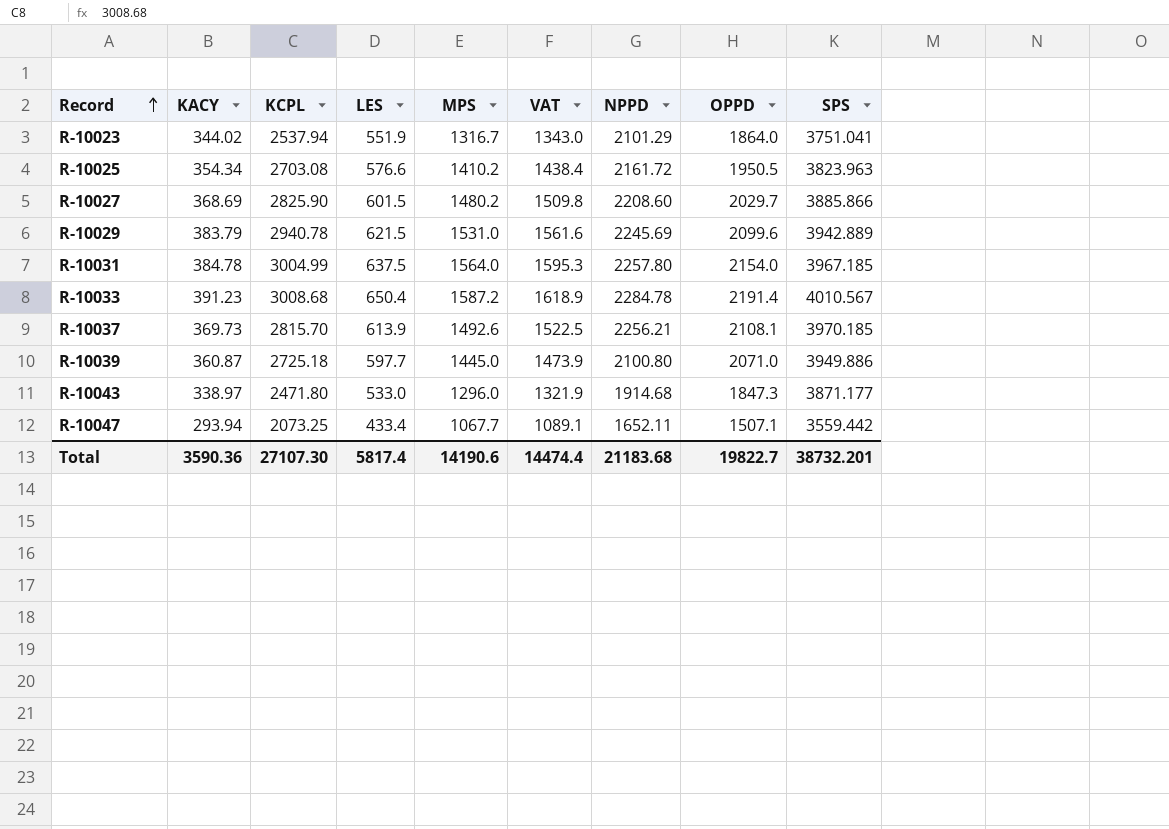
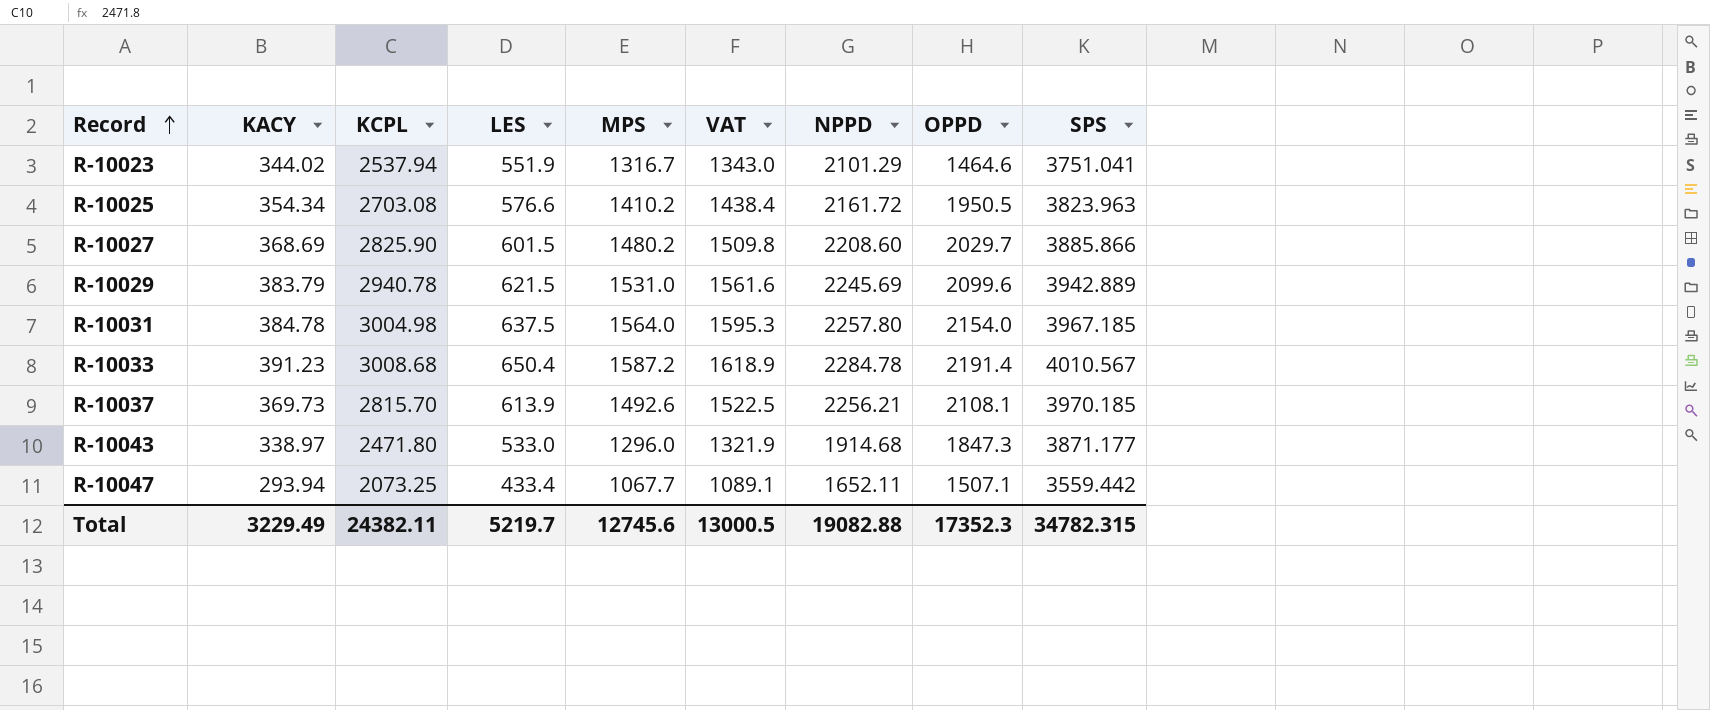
row R-10039: 360.87 | 2725.18 | 597.7 | 1445.0 | 1473.9 | 2100.80 | 2071.0 | 3949.886 -> none
R-10023 | OPPD: 1864.0 -> 1464.6
R-10031 | KCPL: 3004.99 -> 3004.98
Total | KACY: 3590.36 -> 3229.49
Total | KCPL: 27107.30 -> 24382.11
Total | LES: 5817.4 -> 5219.7
Total | MPS: 14190.6 -> 12745.6
Total | VAT: 14474.4 -> 13000.5
Total | NPPD: 21183.68 -> 19082.88
Total | OPPD: 19822.7 -> 17352.3
Total | SPS: 38732.201 -> 34782.315

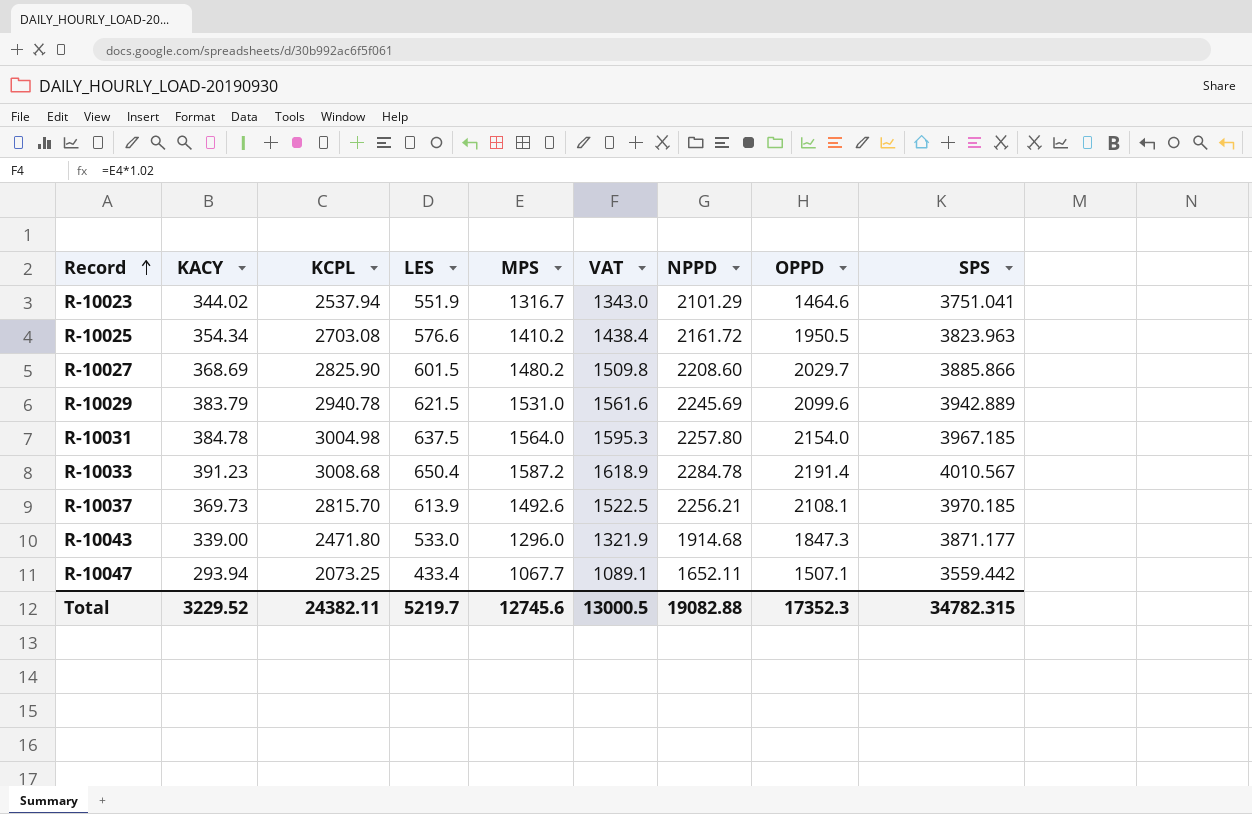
R-10043 | KACY: 338.97 -> 339.00
Total | KACY: 3229.49 -> 3229.52

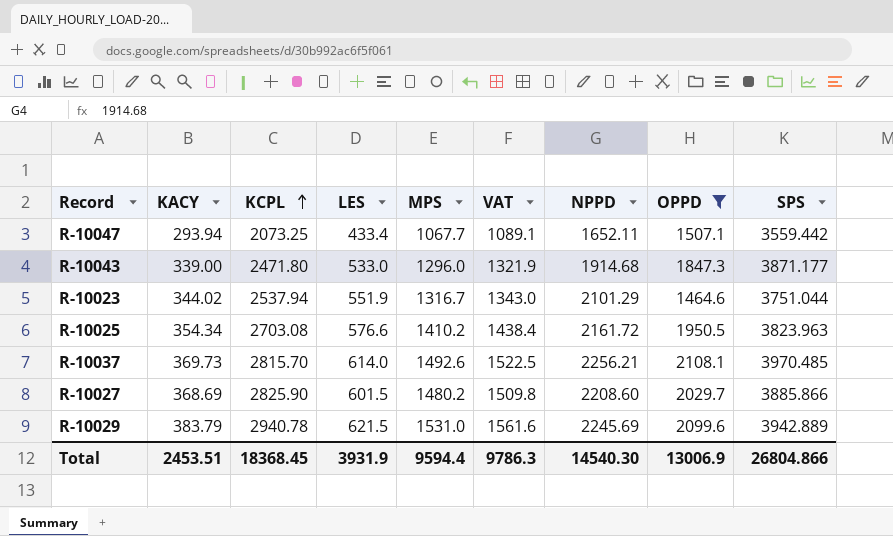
filter: none -> OPPD <= 2108.1
row order: Record ascending -> KCPL ascending
R-10023 | SPS: 3751.041 -> 3751.044
R-10037 | LES: 613.9 -> 614.0
R-10037 | SPS: 3970.185 -> 3970.485
Total | KACY: 3229.52 -> 2453.51
Total | KCPL: 24382.11 -> 18368.45
Total | LES: 5219.7 -> 3931.9
Total | MPS: 12745.6 -> 9594.4
Total | VAT: 13000.5 -> 9786.3
Total | NPPD: 19082.88 -> 14540.30
Total | OPPD: 17352.3 -> 13006.9
Total | SPS: 34782.315 -> 26804.866

